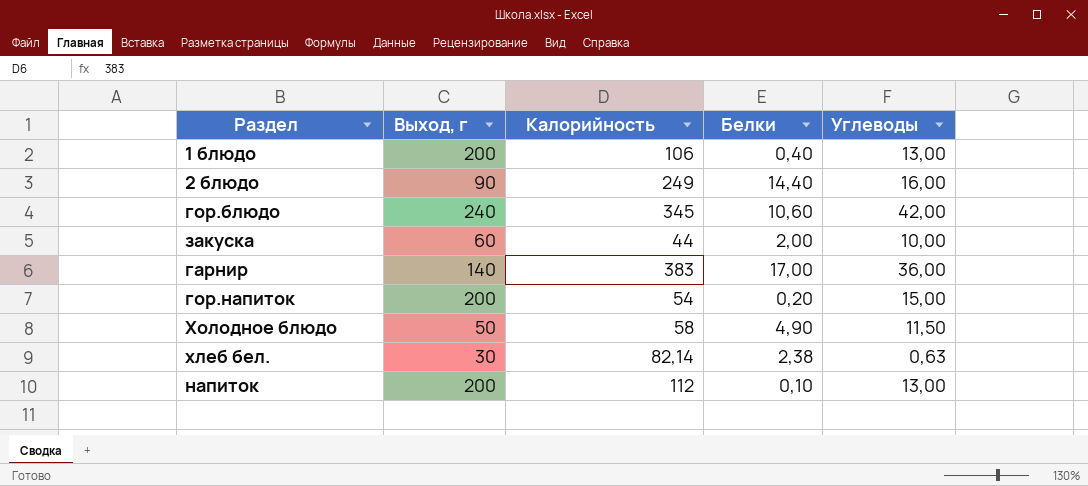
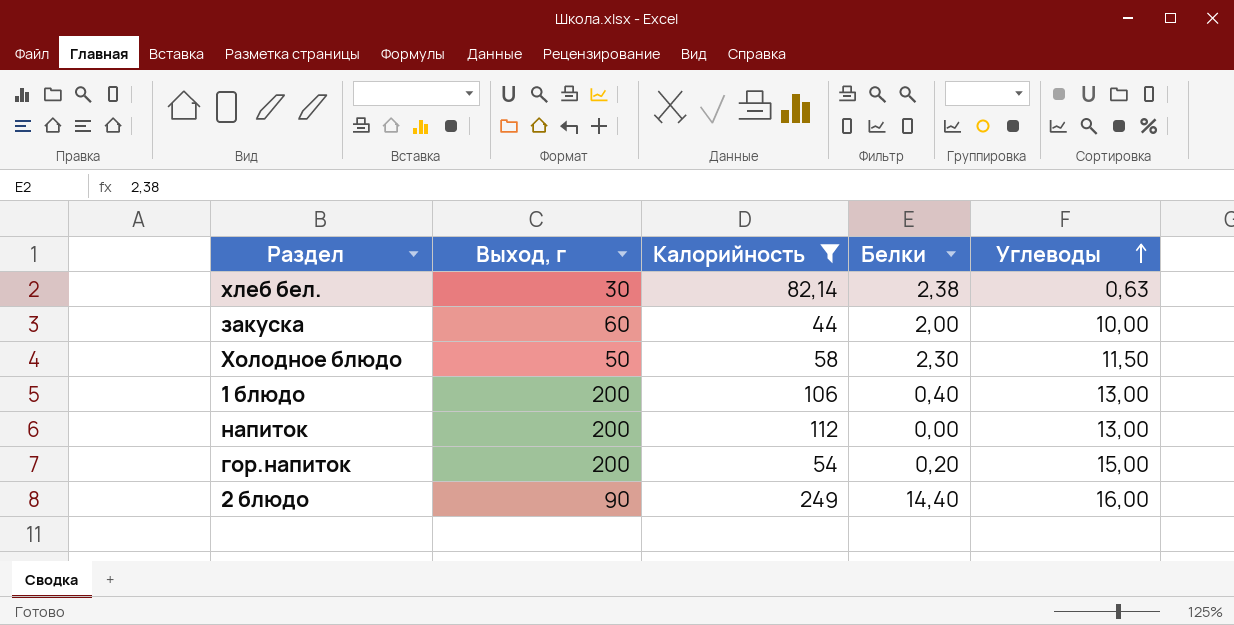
filter: none -> Калорийность <= 249
row order: none -> Углеводы ascending
Холодное блюдо | Белки: 4,90 -> 2,30
напиток | Белки: 0,10 -> 0,00

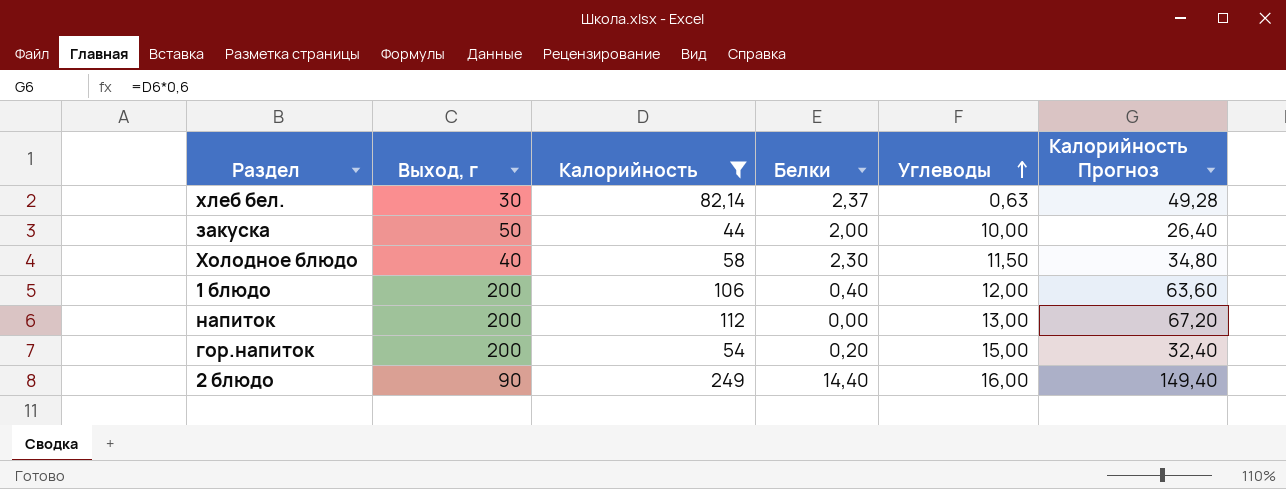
column Калорийность Прогноз | formula: none -> [Калорийность] * 0,6
хлеб бел. | Белки: 2,38 -> 2,37
закуска | Выход, г: 60 -> 50
Холодное блюдо | Выход, г: 50 -> 40
1 блюдо | Углеводы: 13,00 -> 12,00

